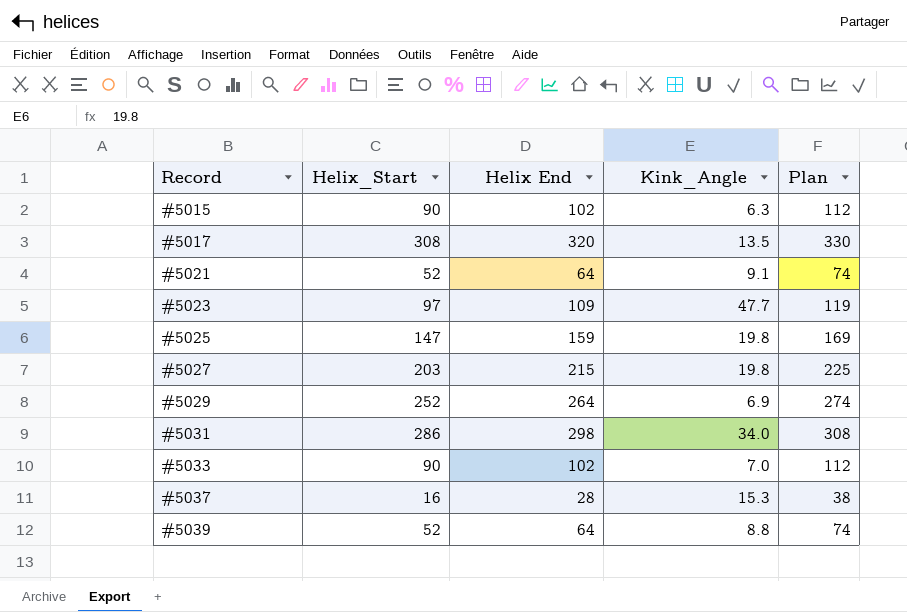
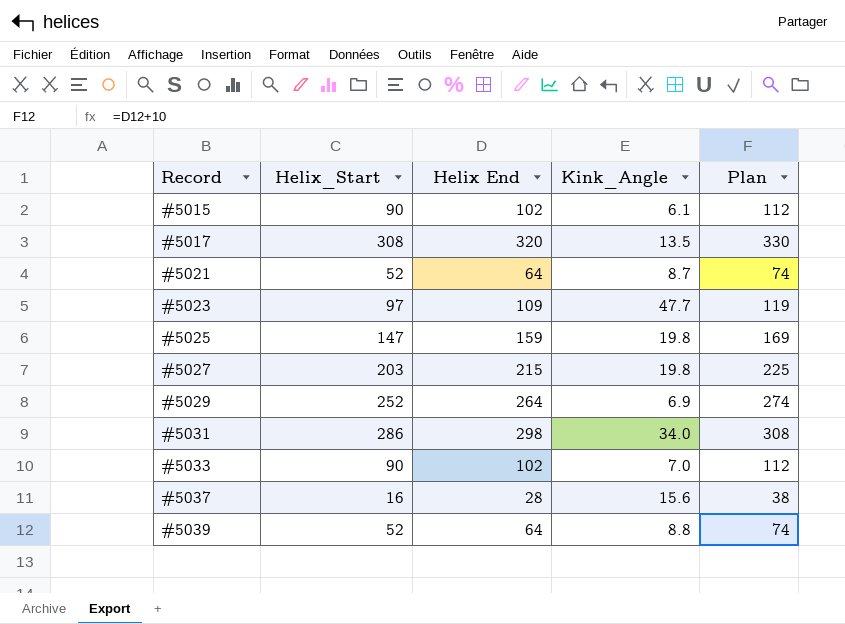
#5015 | Kink_Angle: 6.3 -> 6.1
#5021 | Kink_Angle: 9.1 -> 8.7
#5037 | Kink_Angle: 15.3 -> 15.6

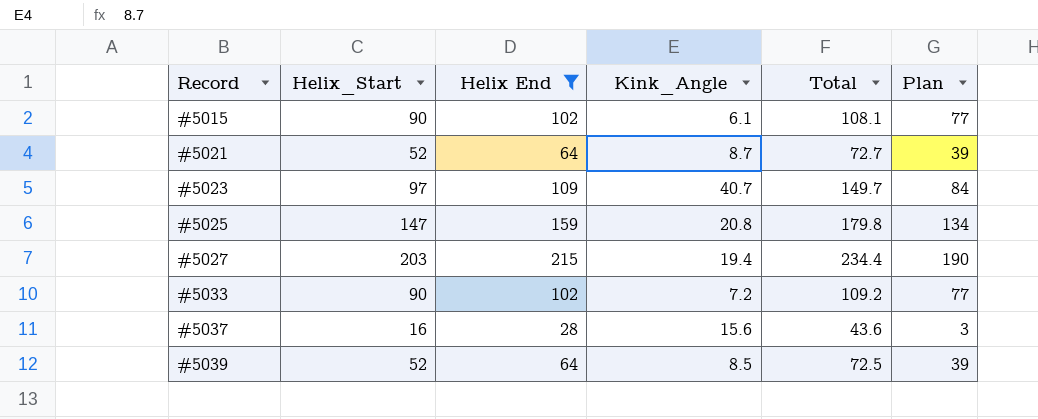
filter: none -> Helix End <= 215
column Total | formula: none -> [Helix End] + [Kink_Angle]
column Plan | formula: [Helix End] + 10 -> [Helix End] - 25
#5023 | Kink_Angle: 47.7 -> 40.7
#5025 | Kink_Angle: 19.8 -> 20.8
#5027 | Kink_Angle: 19.8 -> 19.4
#5033 | Kink_Angle: 7.0 -> 7.2
#5039 | Kink_Angle: 8.8 -> 8.5

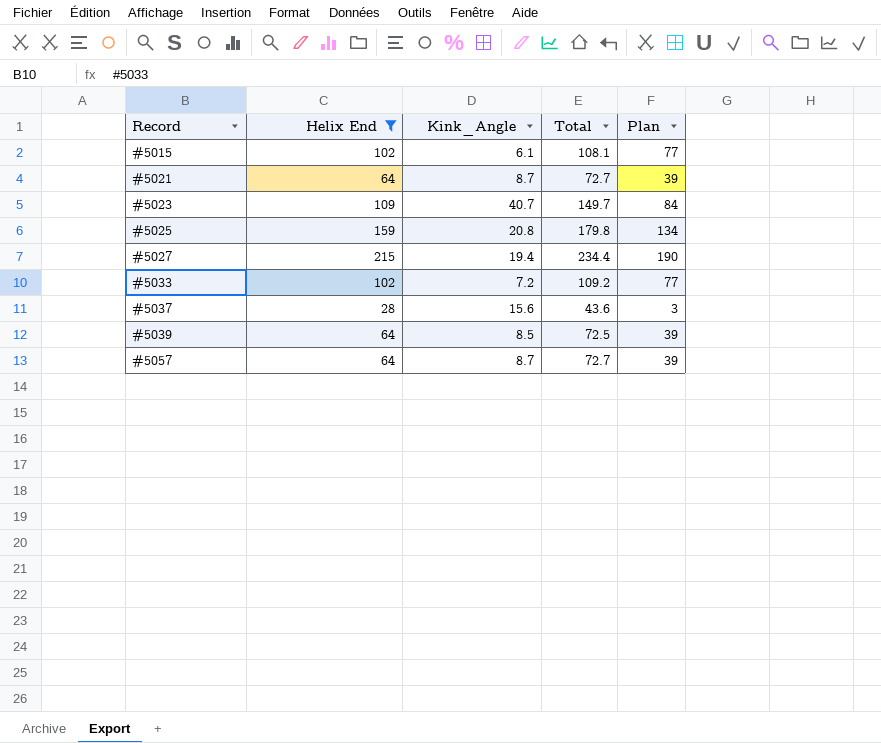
column Helix_Start | position: 2 -> none
row #5057: none -> 64 | 8.7 | 72.7 | 39

